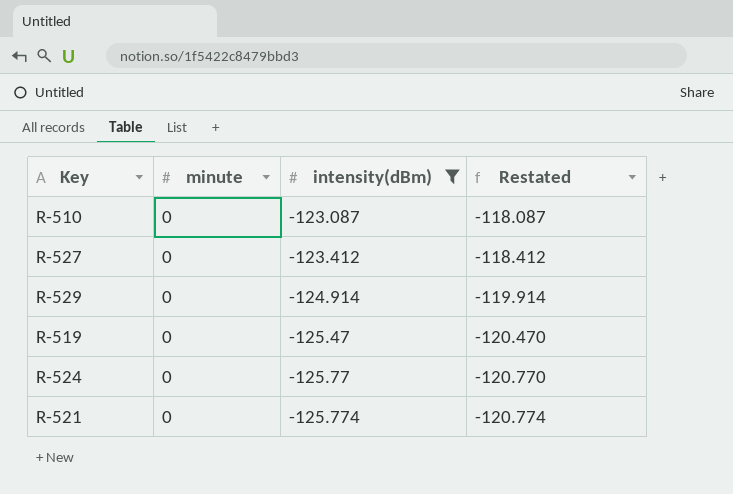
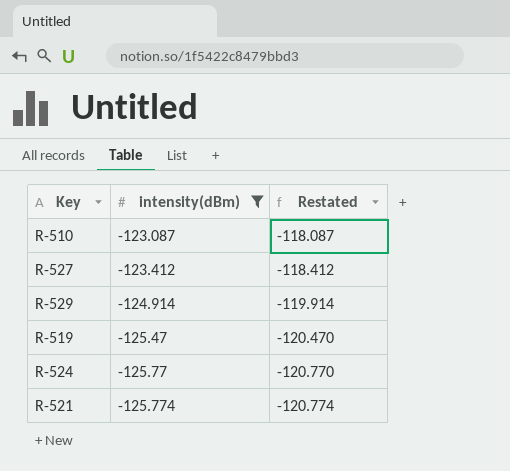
column minute | position: 2 -> none

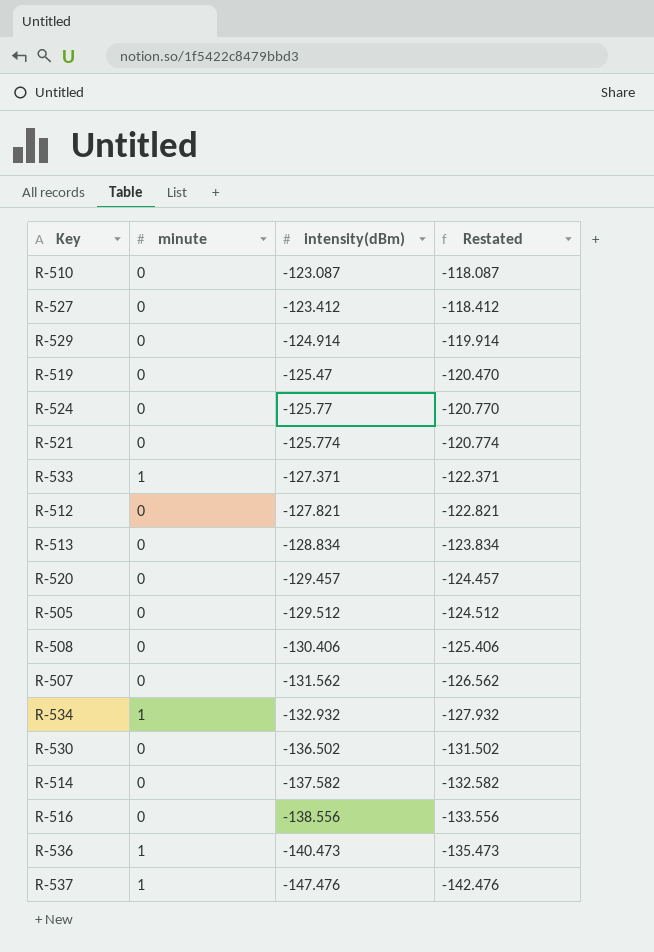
filter: intensity(dBm) >= -125.774 -> none
column minute | position: none -> 2

